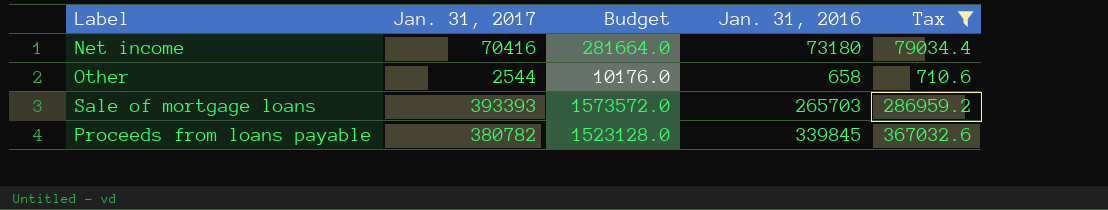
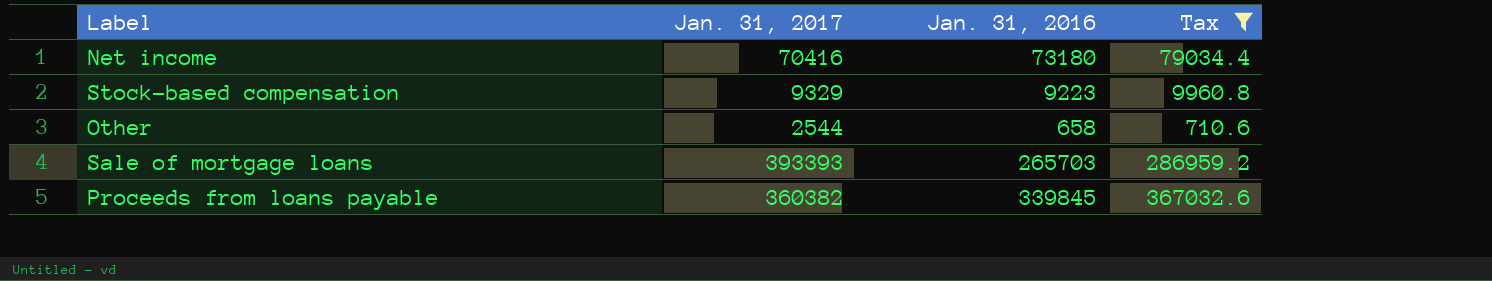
column Budget | formula: [Jan. 31, 2017] * 4 -> none
row Stock-based compensation: none -> 9329 | 9223 | 9960.8
Proceeds from loans payable | Jan. 31, 2017: 380782 -> 360382

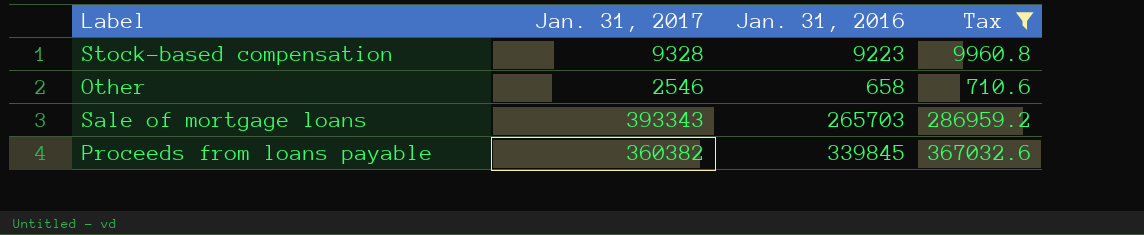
row Net income: 70416 | 73180 | 79034.4 -> none
Stock-based compensation | Jan. 31, 2017: 9329 -> 9328
Other | Jan. 31, 2017: 2544 -> 2546
Sale of mortgage loans | Jan. 31, 2017: 393393 -> 393343

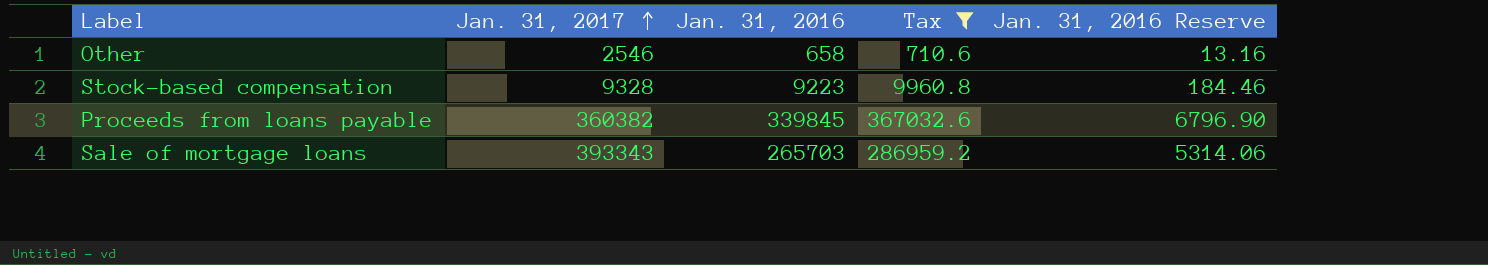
row order: none -> Jan. 31, 2017 ascending
column Jan. 31, 2016 Reserve | formula: none -> [Jan. 31, 2016] * 0.02

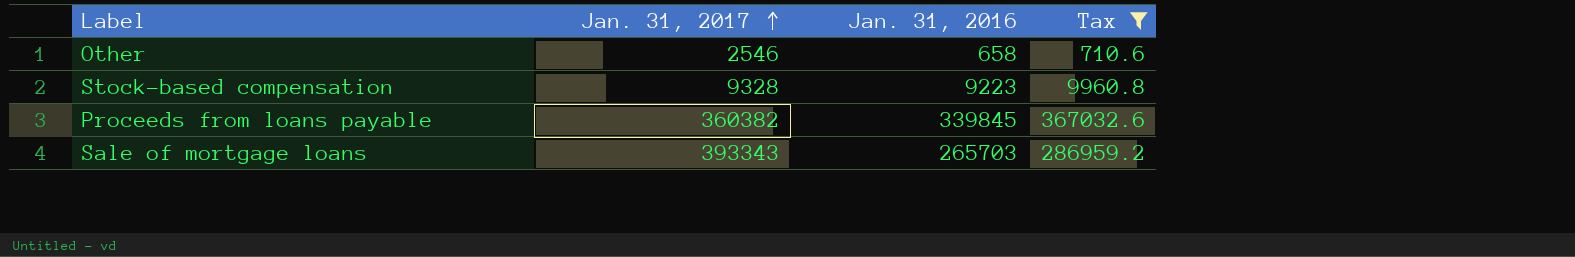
column Jan. 31, 2016 Reserve | formula: [Jan. 31, 2016] * 0.02 -> none

